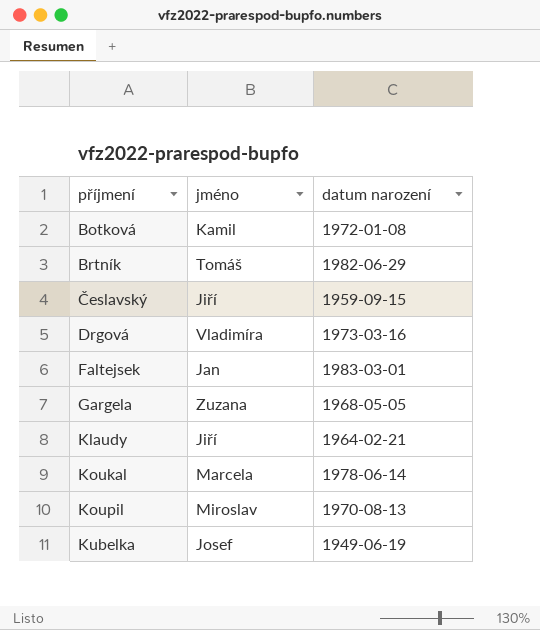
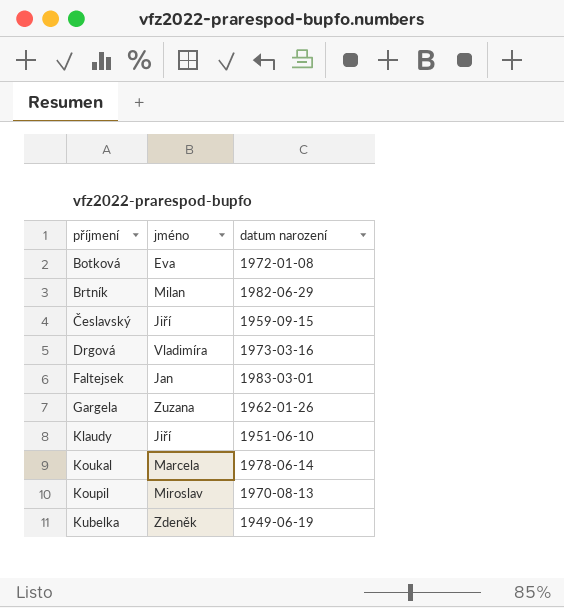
Botková | jméno: Kamil -> Eva
Brtník | jméno: Tomáš -> Milan
Gargela | datum narození: 1968-05-05 -> 1962-01-26
Klaudy | datum narození: 1964-02-21 -> 1951-06-10
Kubelka | jméno: Josef -> Zdeněk

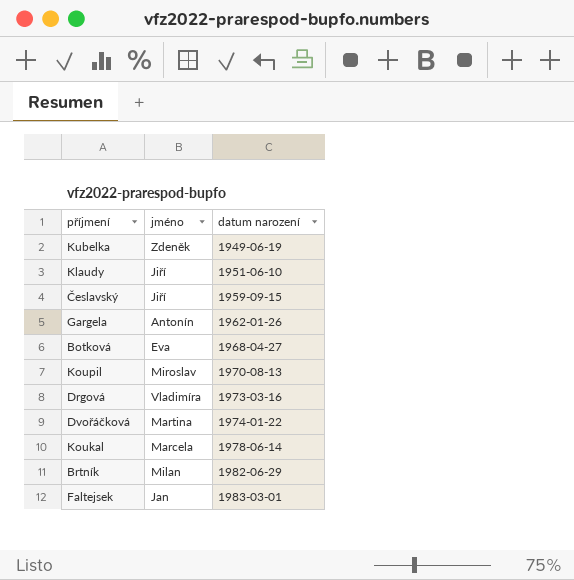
row order: příjmení ascending -> datum narození ascending
Gargela | jméno: Zuzana -> Antonín
Botková | datum narození: 1972-01-08 -> 1968-04-27
row Dvořáčková: none -> Martina | 1974-01-22

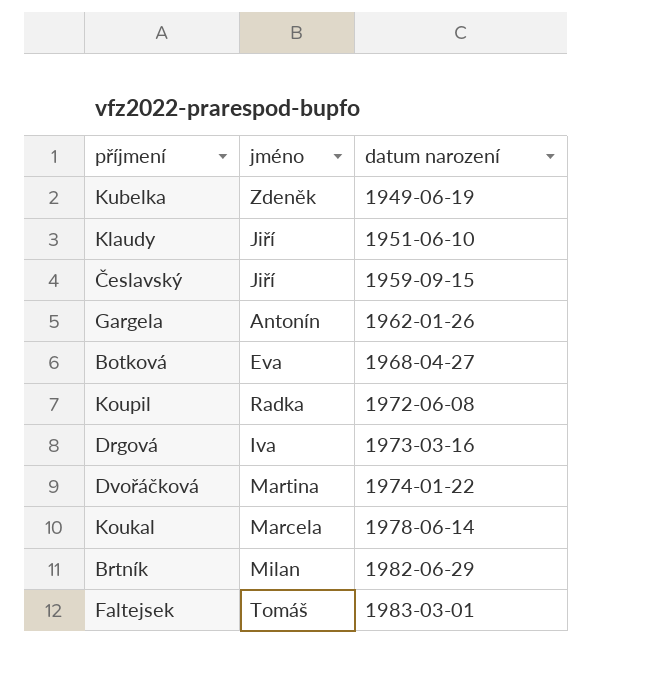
Koupil | jméno: Miroslav -> Radka
Koupil | datum narození: 1970-08-13 -> 1972-06-08
Drgová | jméno: Vladimíra -> Iva
Faltejsek | jméno: Jan -> Tomáš

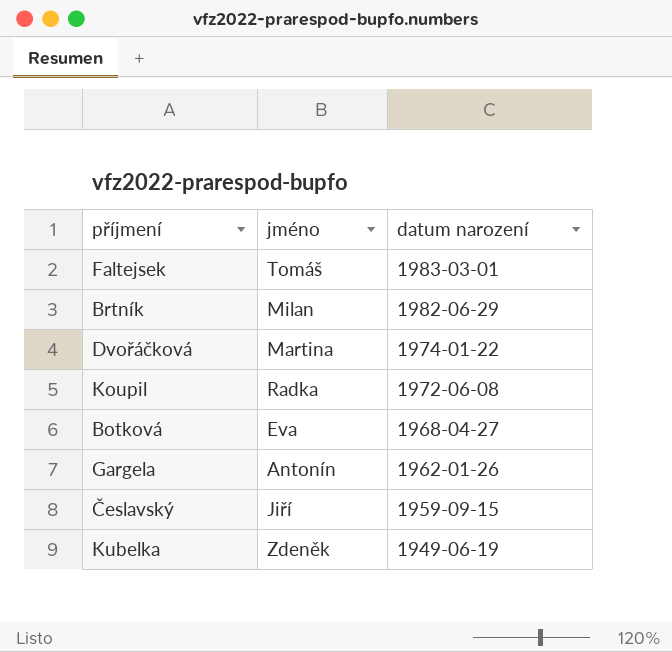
row order: datum narození ascending -> datum narození descending
row Klaudy: Jiří | 1951-06-10 -> none
row Drgová: Iva | 1973-03-16 -> none
row Koukal: Marcela | 1978-06-14 -> none

